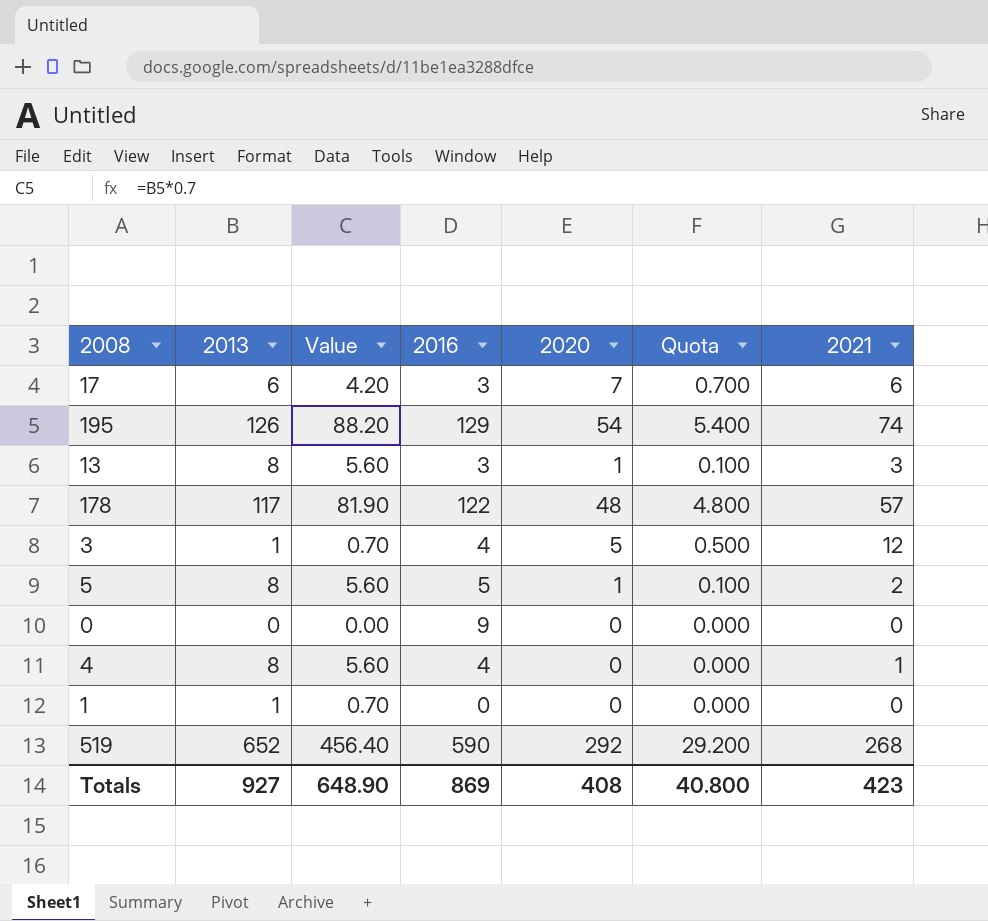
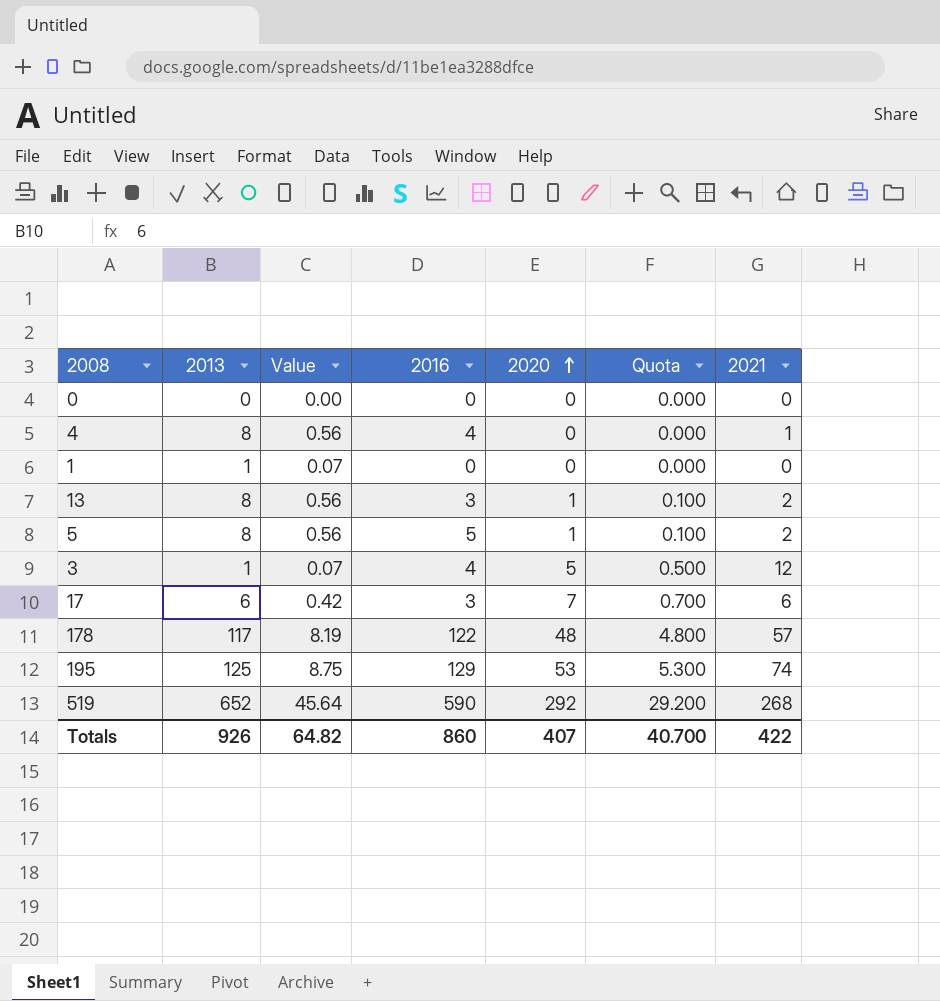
row order: none -> 2020 ascending
column Value | formula: [2013] * 0.7 -> [2013] * 0.07
0 | 2016: 9 -> 0
13 | 2021: 3 -> 2
195 | 2013: 126 -> 125
195 | 2020: 54 -> 53
195 | Quota: 5.400 -> 5.300
Totals | 2013: 927 -> 926
Totals | Value: 648.90 -> 64.82
Totals | 2016: 869 -> 860
Totals | 2020: 408 -> 407
Totals | Quota: 40.800 -> 40.700
Totals | 2021: 423 -> 422

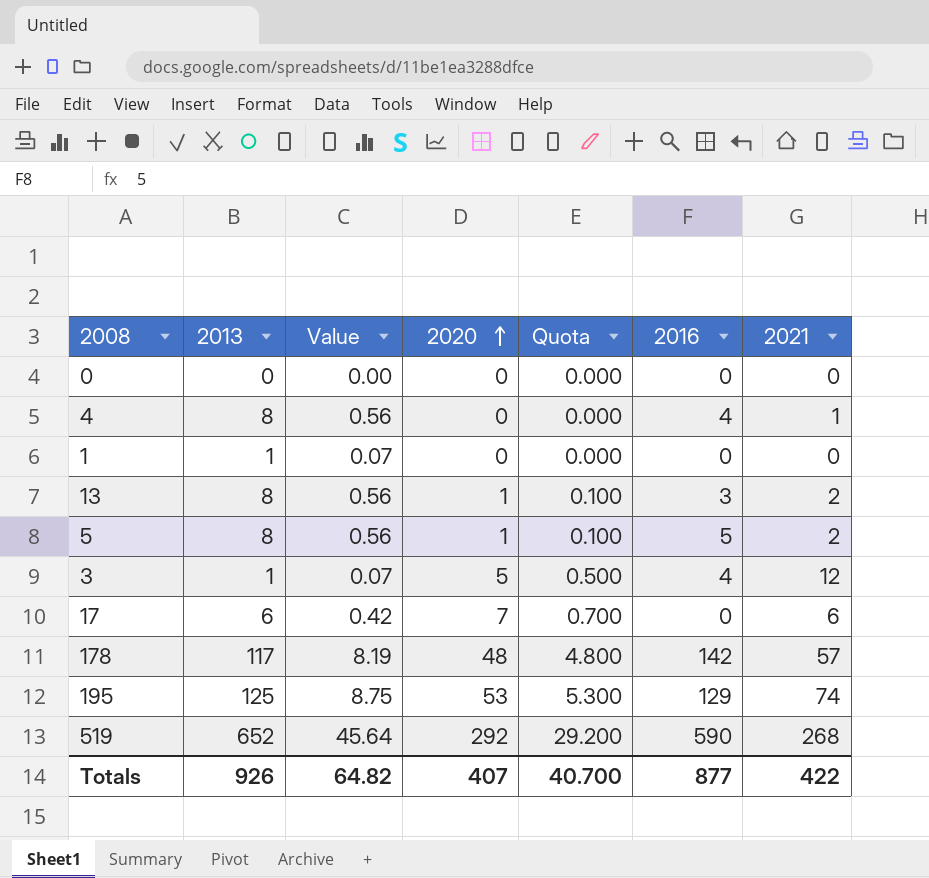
column 2016 | position: 4 -> 6
17 | 2016: 3 -> 0
178 | 2016: 122 -> 142
Totals | 2016: 860 -> 877

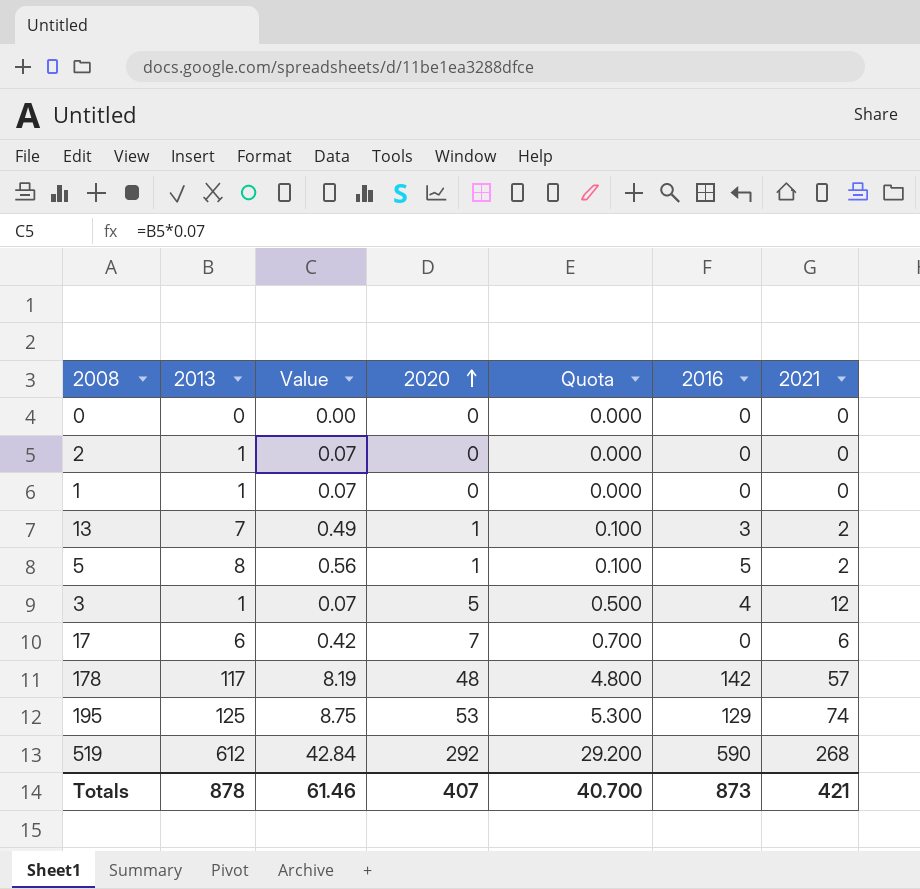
row 4: 8 | 0.56 | 0 | 0.000 | 4 | 1 -> none
row 2: none -> 1 | 0.07 | 0 | 0.000 | 0 | 0
13 | 2013: 8 -> 7
13 | Value: 0.56 -> 0.49
519 | 2013: 652 -> 612
519 | Value: 45.64 -> 42.84
Totals | 2013: 926 -> 878
Totals | Value: 64.82 -> 61.46
Totals | 2016: 877 -> 873
Totals | 2021: 422 -> 421

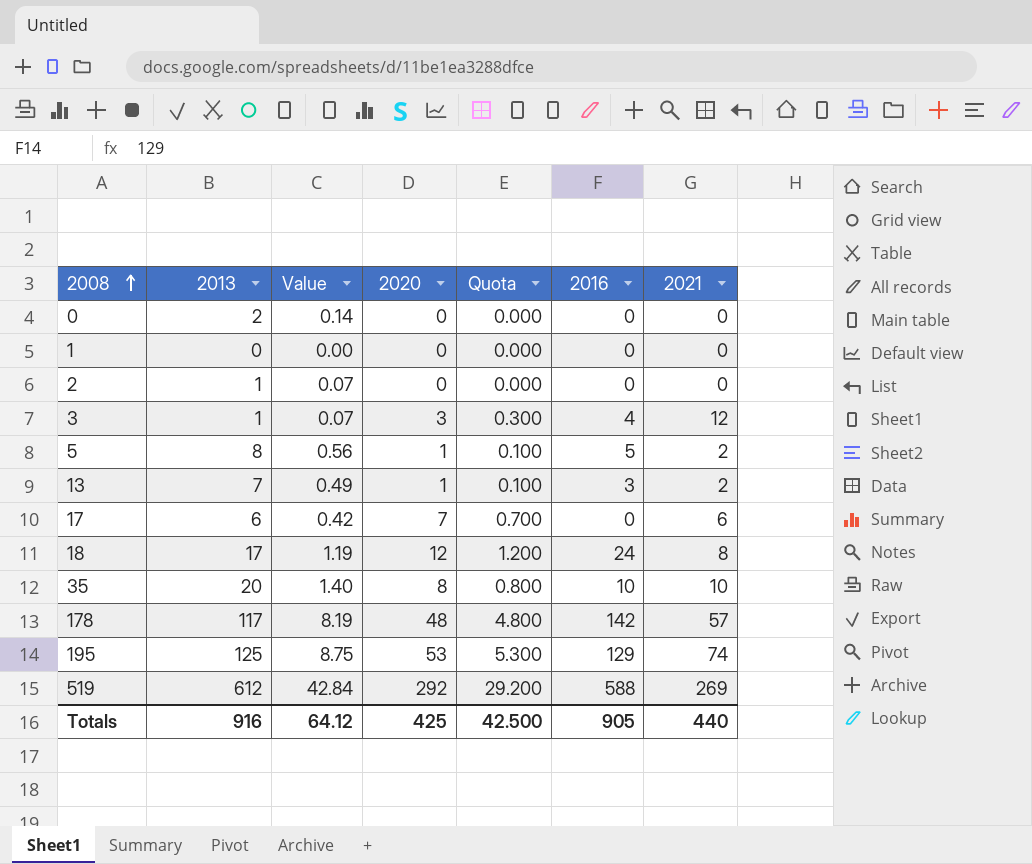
row order: 2020 ascending -> 2008 ascending
0 | 2013: 0 -> 2
0 | Value: 0.00 -> 0.14
1 | 2013: 1 -> 0
1 | Value: 0.07 -> 0.00
3 | 2020: 5 -> 3
3 | Quota: 0.500 -> 0.300
row 18: none -> 17 | 1.19 | 12 | 1.200 | 24 | 8
row 35: none -> 20 | 1.40 | 8 | 0.800 | 10 | 10
519 | 2016: 590 -> 588
519 | 2021: 268 -> 269
Totals | 2013: 878 -> 916
Totals | Value: 61.46 -> 64.12
Totals | 2020: 407 -> 425
Totals | Quota: 40.700 -> 42.500
Totals | 2016: 873 -> 905
Totals | 2021: 421 -> 440

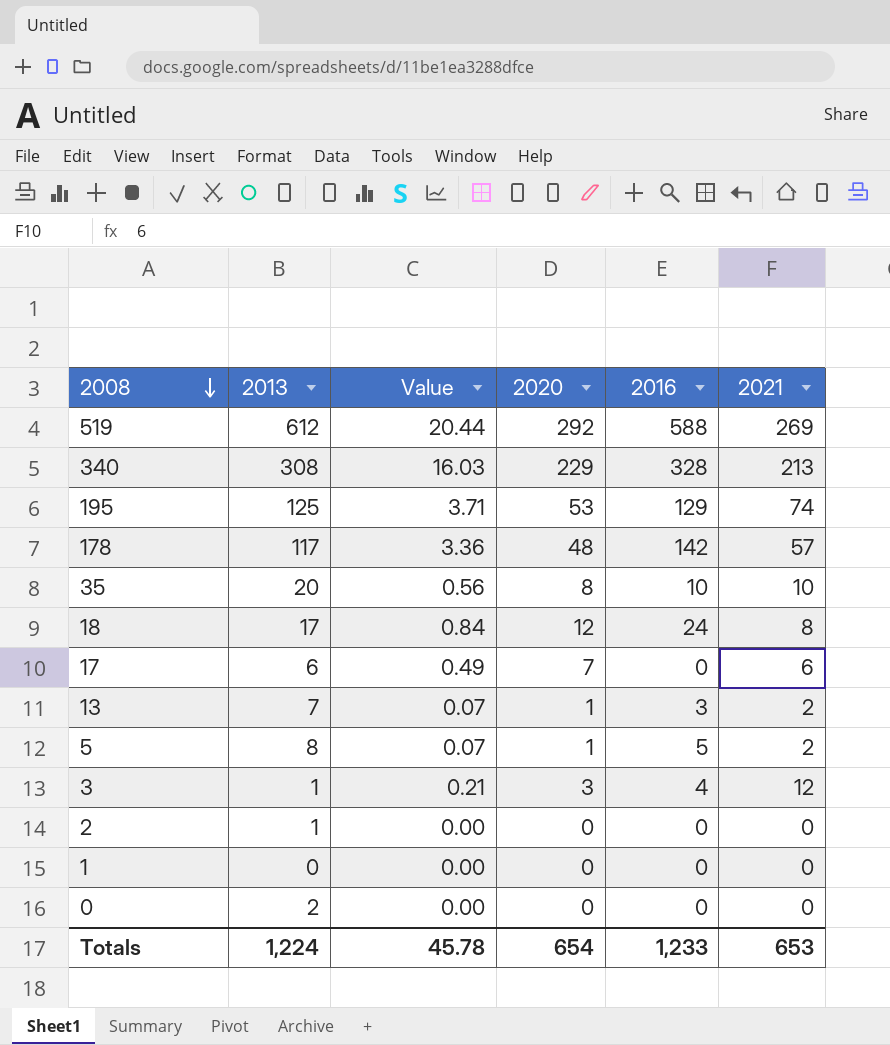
row order: 2008 ascending -> 2008 descending
column Quota | formula: [2020] * 0.1 -> none
column Value | formula: [2013] * 0.07 -> [2020] * 0.07
row 340: none -> 308 | 16.03 | 229 | 328 | 213
Totals | 2013: 916 -> 1,224
Totals | Value: 64.12 -> 45.78
Totals | 2020: 425 -> 654
Totals | 2016: 905 -> 1,233
Totals | 2021: 440 -> 653

